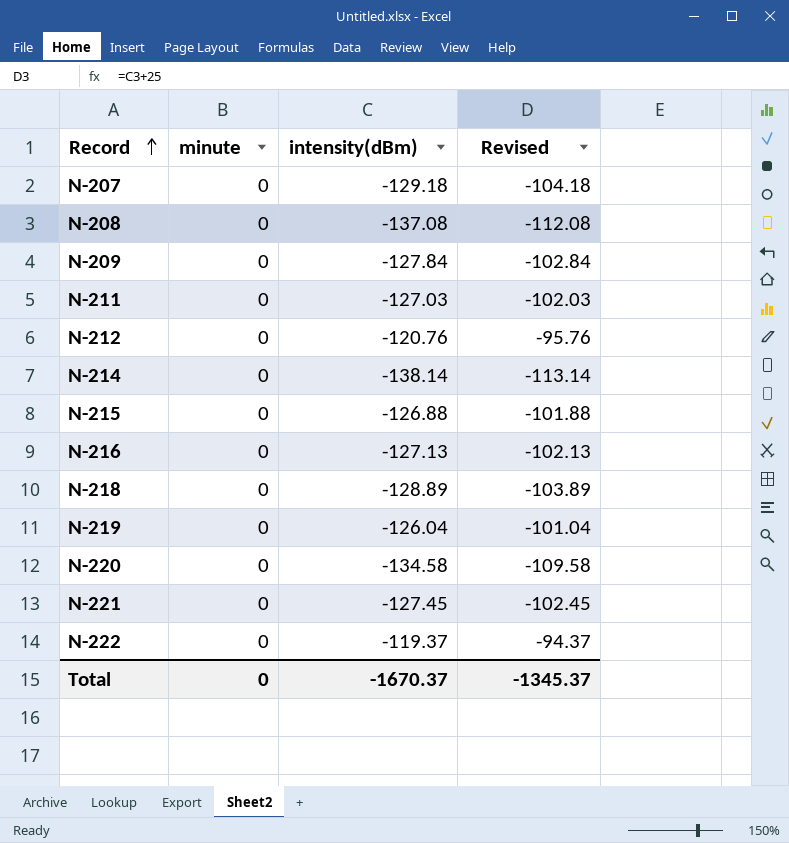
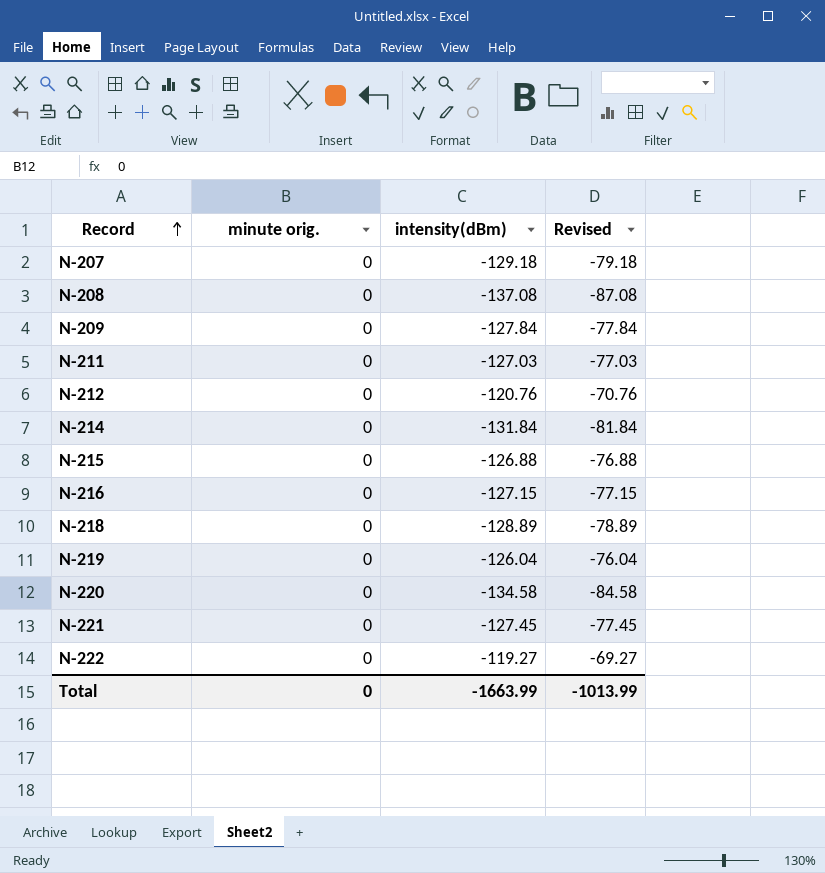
column name: minute -> minute orig.
column Revised | formula: [intensity(dBm)] + 25 -> [intensity(dBm)] + 50
N-214 | intensity(dBm): -138.14 -> -131.84
N-216 | intensity(dBm): -127.13 -> -127.15
N-222 | intensity(dBm): -119.37 -> -119.27
Total | intensity(dBm): -1670.37 -> -1663.99
Total | Revised: -1345.37 -> -1013.99

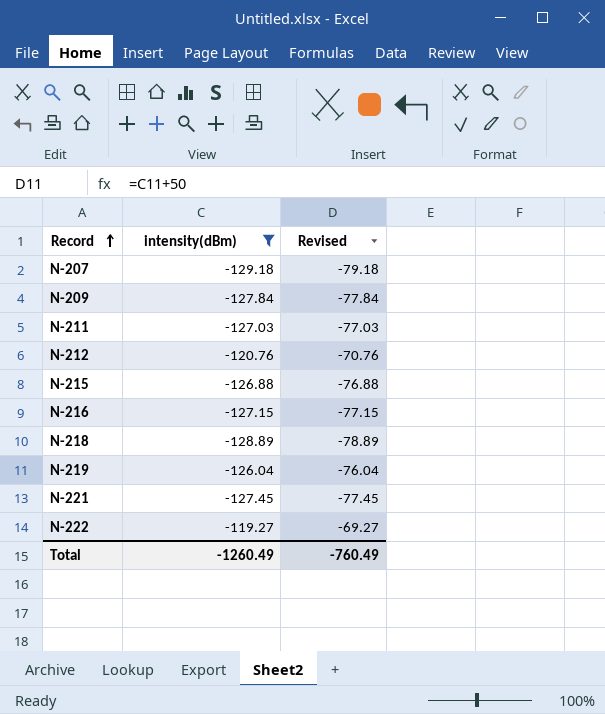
filter: none -> intensity(dBm) >= -129.18
column minute orig. | position: 2 -> none
Total | intensity(dBm): -1663.99 -> -1260.49
Total | Revised: -1013.99 -> -760.49

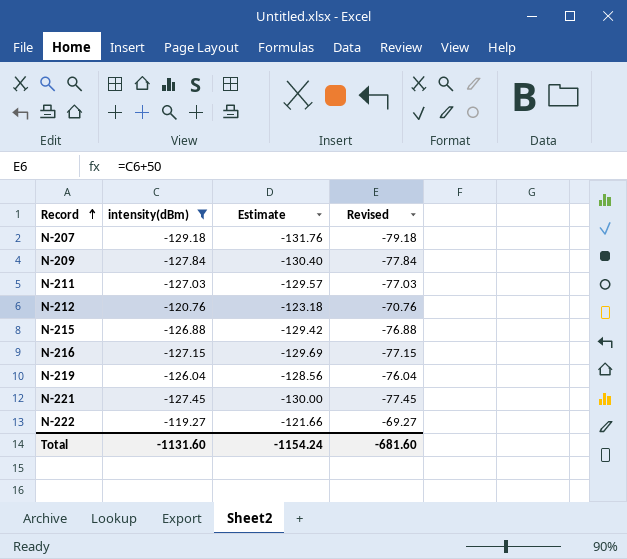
column Estimate | formula: none -> [intensity(dBm)] * 1.02
row N-218: -128.89 | -78.89 -> none
Total | intensity(dBm): -1260.49 -> -1131.60
Total | Revised: -760.49 -> -681.60

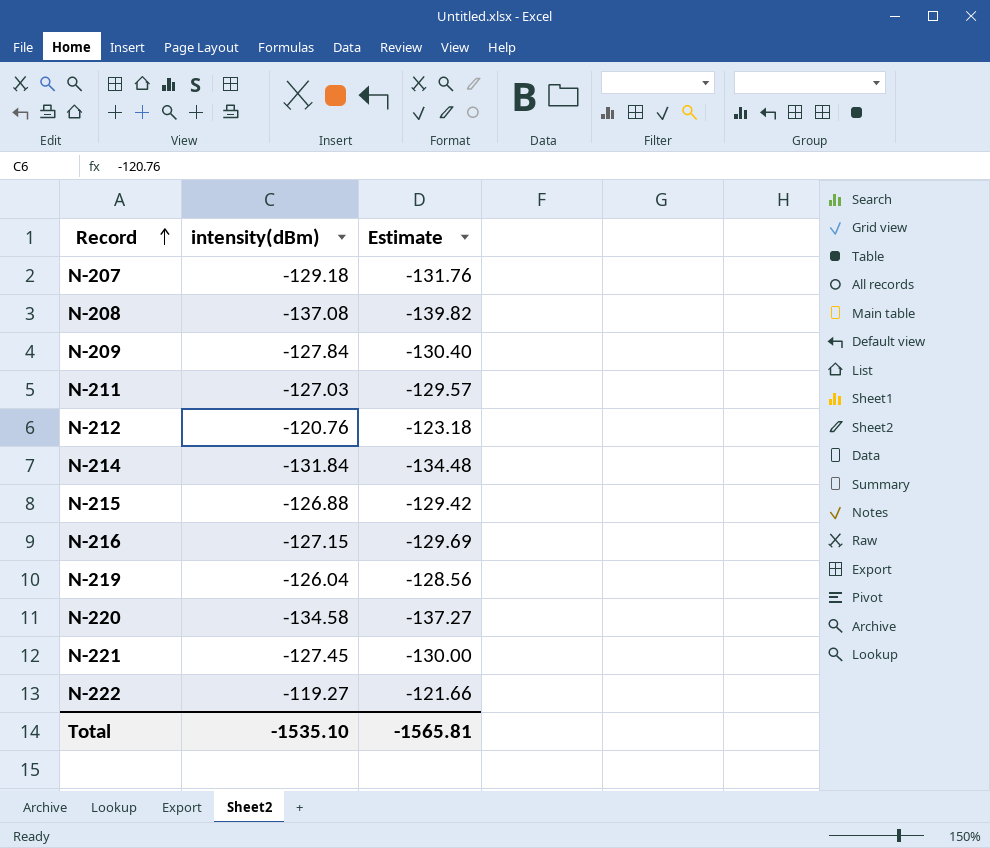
filter: intensity(dBm) >= -129.18 -> none
column Revised | formula: [intensity(dBm)] + 50 -> none
Total | intensity(dBm): -1131.60 -> -1535.10
Total | Estimate: -1154.24 -> -1565.81

